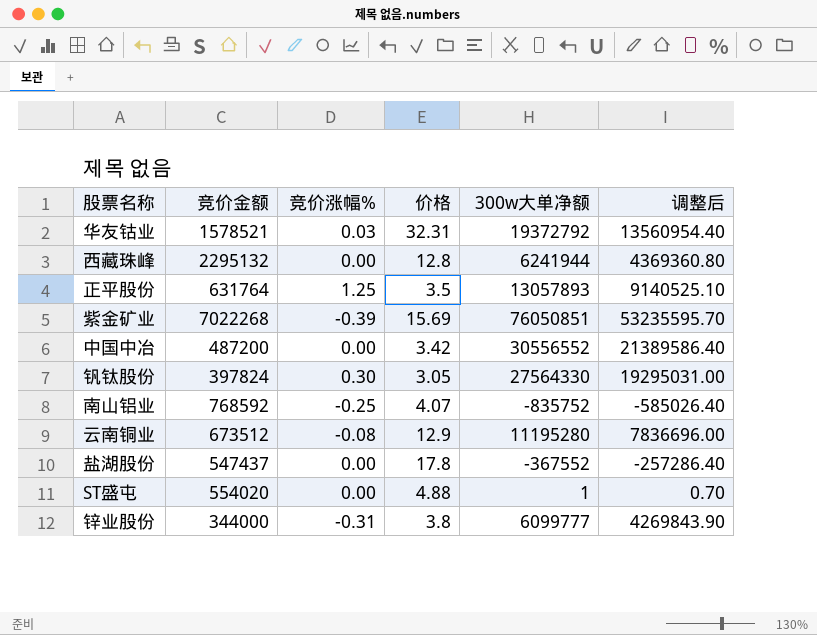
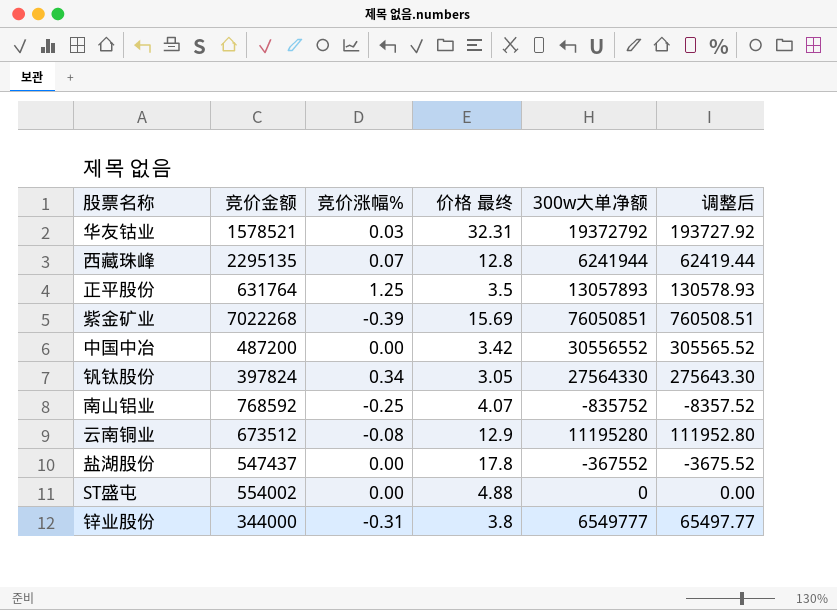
column name: 价格 -> 价格 最终
column 调整后 | formula: [300w大单净额] * 0.7 -> [300w大单净额] * 0.01
西藏珠峰 | 竞价金额: 2295132 -> 2295135
西藏珠峰 | 竞价涨幅%: 0.00 -> 0.07
钒钛股份 | 竞价涨幅%: 0.30 -> 0.34
ST盛屯 | 竞价金额: 554020 -> 554002
ST盛屯 | 300w大单净额: 1 -> 0
锌业股份 | 300w大单净额: 6099777 -> 6549777

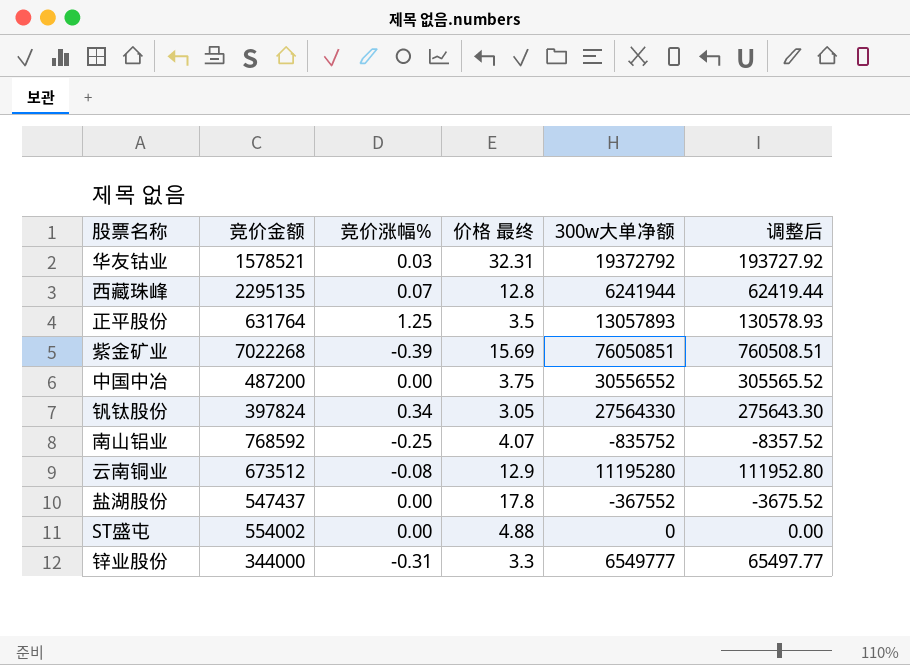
中国中冶 | 价格 最终: 3.42 -> 3.75
锌业股份 | 价格 最终: 3.8 -> 3.3

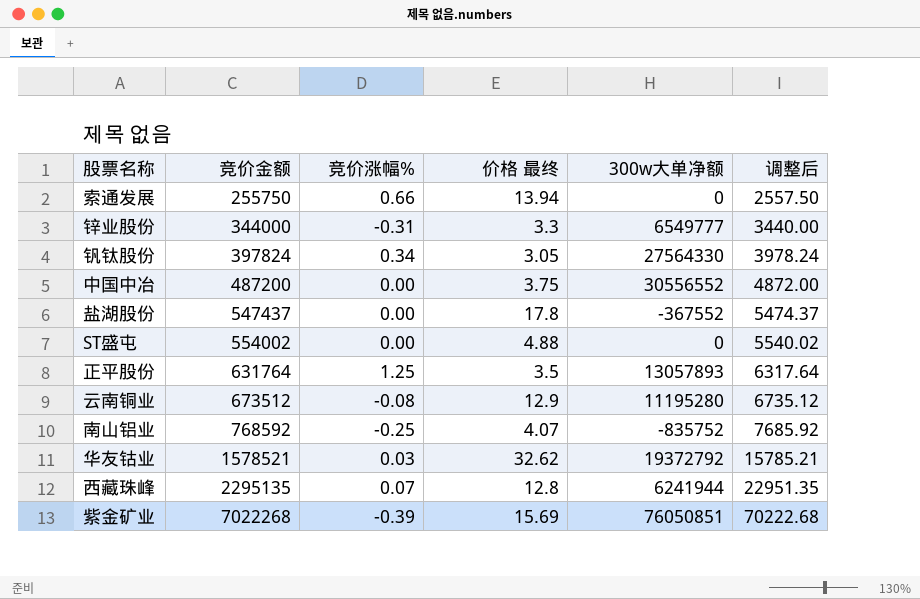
row order: none -> 竞价金额 ascending
column 调整后 | formula: [300w大单净额] * 0.01 -> [竞价金额] * 0.01
row 索通发展: none -> 255750 | 0.66 | 13.94 | 0 | 2557.50
华友钴业 | 价格 最终: 32.31 -> 32.62

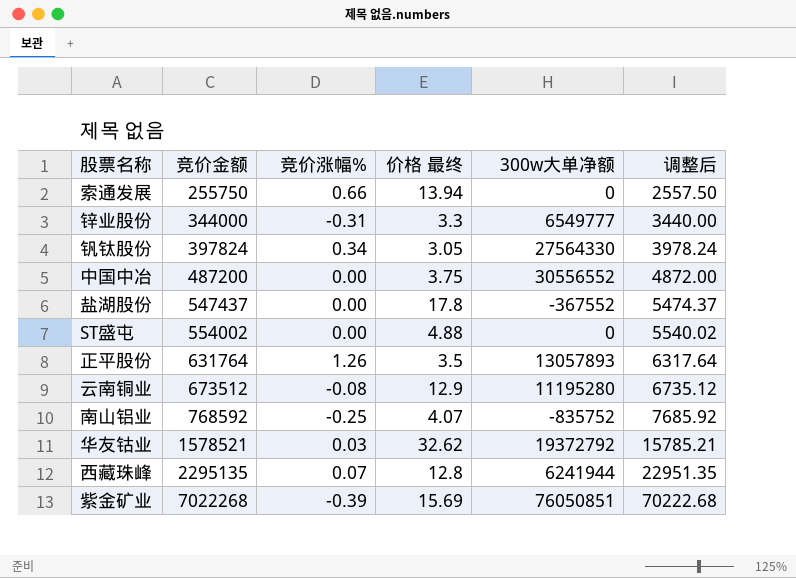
正平股份 | 竞价涨幅%: 1.25 -> 1.26

